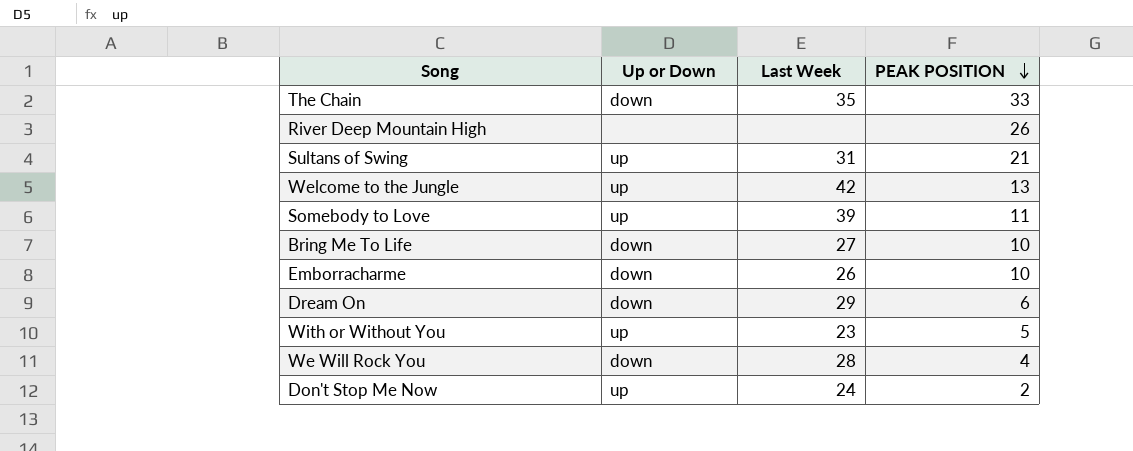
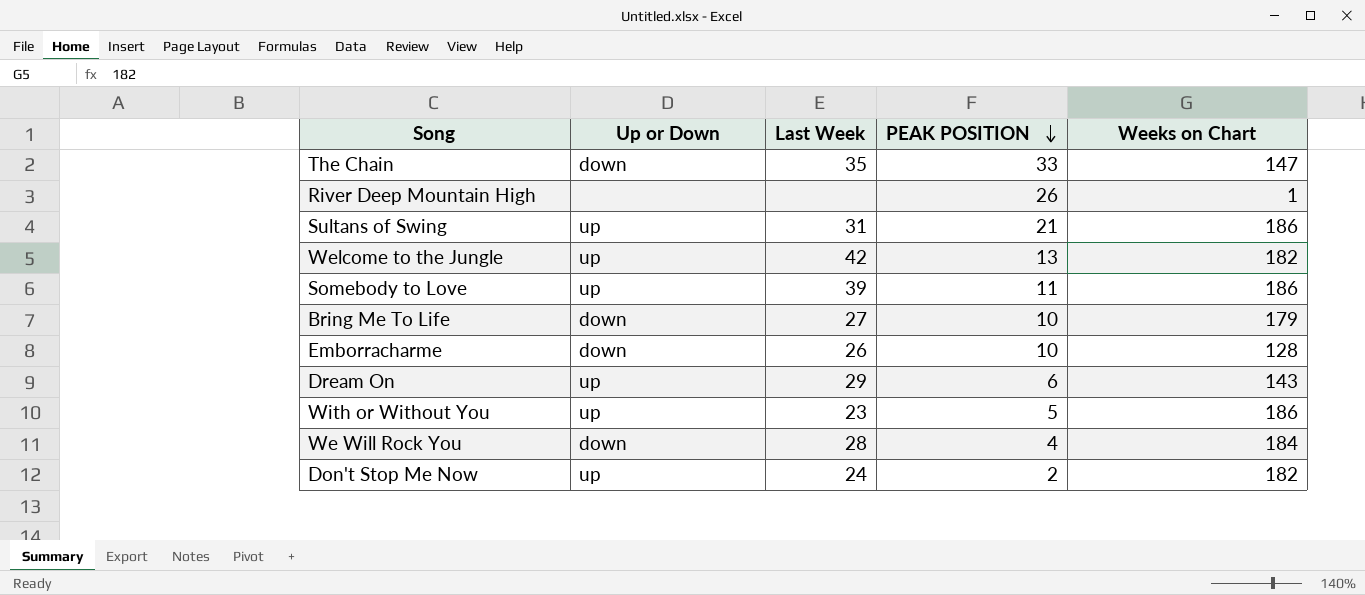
column Weeks on Chart | position: none -> 5
Dream On | Up or Down: down -> up

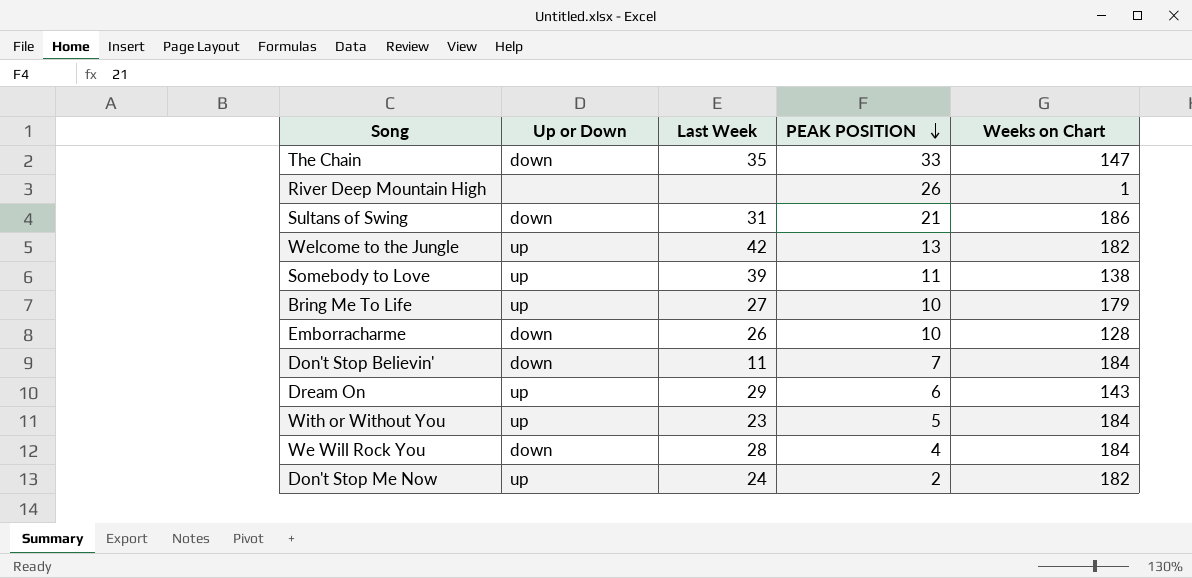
Sultans of Swing | Up or Down: up -> down
Somebody to Love | Weeks on Chart: 186 -> 138
Bring Me To Life | Up or Down: down -> up
row Don't Stop Believin': none -> down | 11 | 7 | 184
With or Without You | Weeks on Chart: 186 -> 184

